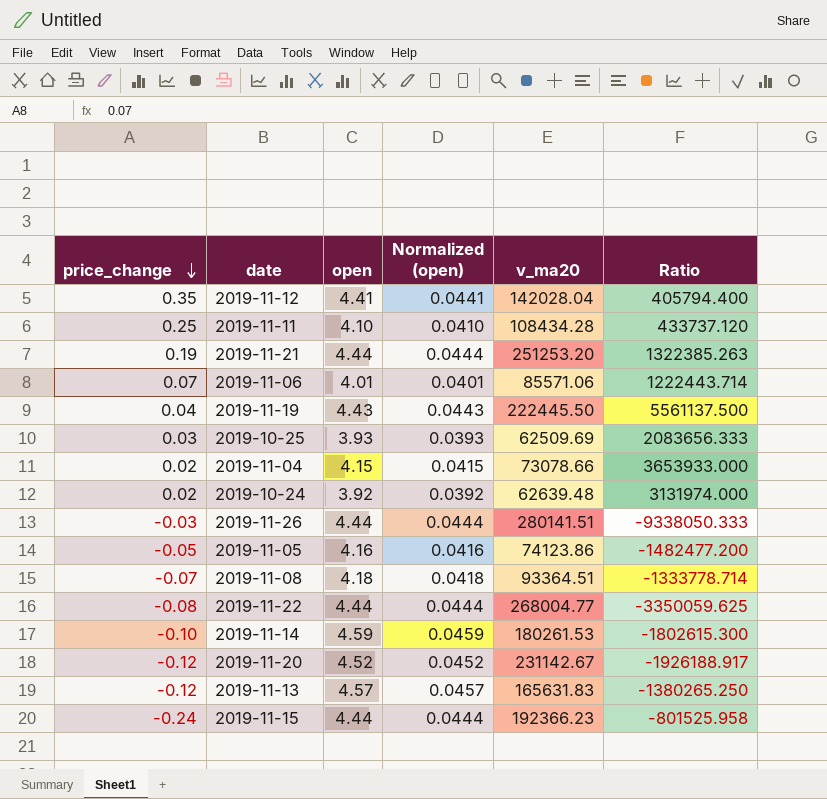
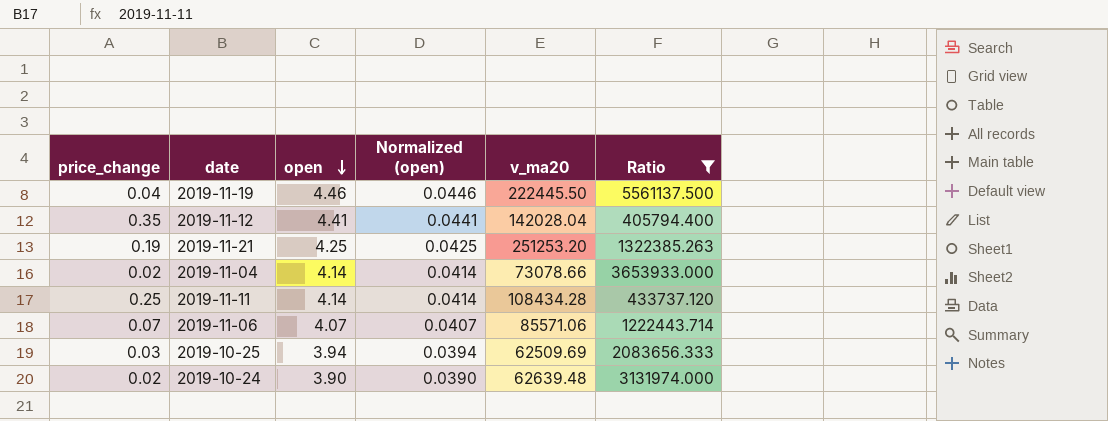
filter: none -> Ratio >= 405794.400
row order: price_change descending -> open descending
2019-11-19 | open: 4.43 -> 4.46
2019-11-19 | Normalized (open): 0.0443 -> 0.0446
2019-11-21 | open: 4.44 -> 4.25
2019-11-21 | Normalized (open): 0.0444 -> 0.0425
2019-11-04 | open: 4.15 -> 4.14
2019-11-04 | Normalized (open): 0.0415 -> 0.0414
2019-11-11 | open: 4.10 -> 4.14
2019-11-11 | Normalized (open): 0.0410 -> 0.0414
2019-11-06 | open: 4.01 -> 4.07
2019-11-06 | Normalized (open): 0.0401 -> 0.0407
2019-10-25 | open: 3.93 -> 3.94
2019-10-25 | Normalized (open): 0.0393 -> 0.0394
2019-10-24 | open: 3.92 -> 3.90
2019-10-24 | Normalized (open): 0.0392 -> 0.0390

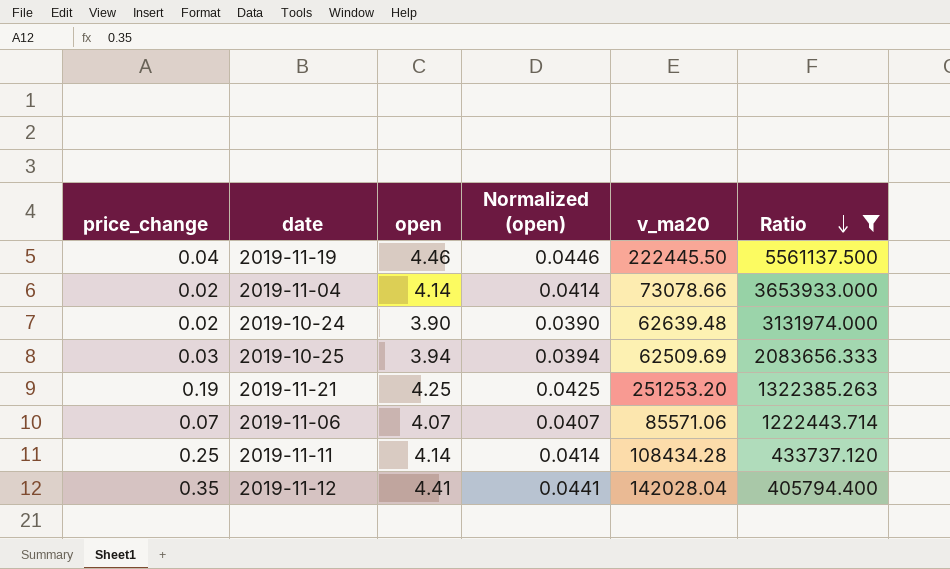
row order: open descending -> Ratio descending

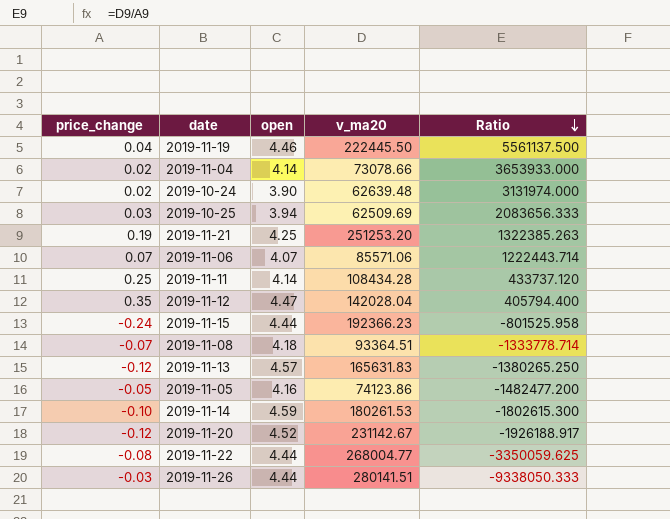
filter: Ratio >= 405794.400 -> none
column Normalized (open) | formula: [open] * 0.01 -> none
2019-11-12 | open: 4.41 -> 4.47

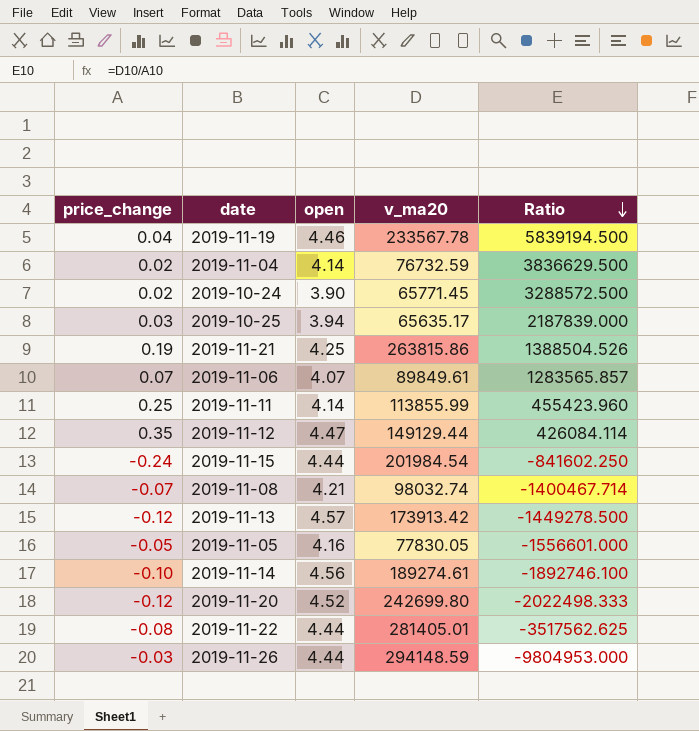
2019-11-19 | v_ma20: 222445.50 -> 233567.78
2019-11-19 | Ratio: 5561137.500 -> 5839194.500
2019-11-04 | v_ma20: 73078.66 -> 76732.59
2019-11-04 | Ratio: 3653933.000 -> 3836629.500
2019-10-24 | v_ma20: 62639.48 -> 65771.45
2019-10-24 | Ratio: 3131974.000 -> 3288572.500
2019-10-25 | v_ma20: 62509.69 -> 65635.17
2019-10-25 | Ratio: 2083656.333 -> 2187839.000
2019-11-21 | v_ma20: 251253.20 -> 263815.86
2019-11-21 | Ratio: 1322385.263 -> 1388504.526
2019-11-06 | v_ma20: 85571.06 -> 89849.61
2019-11-06 | Ratio: 1222443.714 -> 1283565.857
2019-11-11 | v_ma20: 108434.28 -> 113855.99
2019-11-11 | Ratio: 433737.120 -> 455423.960
2019-11-12 | v_ma20: 142028.04 -> 149129.44
2019-11-12 | Ratio: 405794.400 -> 426084.114
2019-11-15 | v_ma20: 192366.23 -> 201984.54
2019-11-15 | Ratio: -801525.958 -> -841602.250
2019-11-08 | open: 4.18 -> 4.21
2019-11-08 | v_ma20: 93364.51 -> 98032.74
2019-11-08 | Ratio: -1333778.714 -> -1400467.714
2019-11-13 | v_ma20: 165631.83 -> 173913.42
2019-11-13 | Ratio: -1380265.250 -> -1449278.500
2019-11-05 | v_ma20: 74123.86 -> 77830.05
2019-11-05 | Ratio: -1482477.200 -> -1556601.000
2019-11-14 | open: 4.59 -> 4.56
2019-11-14 | v_ma20: 180261.53 -> 189274.61
2019-11-14 | Ratio: -1802615.300 -> -1892746.100
2019-11-20 | v_ma20: 231142.67 -> 242699.80
2019-11-20 | Ratio: -1926188.917 -> -2022498.333
2019-11-22 | v_ma20: 268004.77 -> 281405.01
2019-11-22 | Ratio: -3350059.625 -> -3517562.625
2019-11-26 | v_ma20: 280141.51 -> 294148.59
2019-11-26 | Ratio: -9338050.333 -> -9804953.000

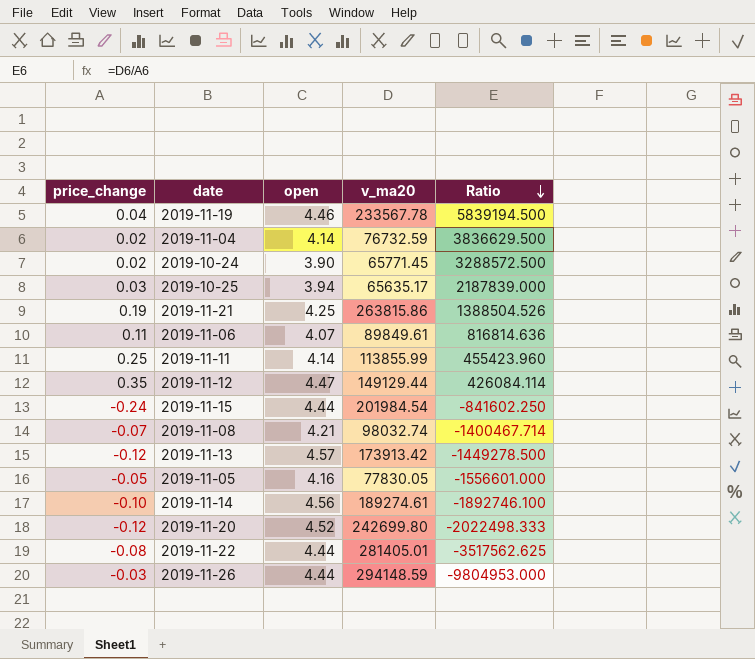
2019-11-06 | price_change: 0.07 -> 0.11
2019-11-06 | Ratio: 1283565.857 -> 816814.636

